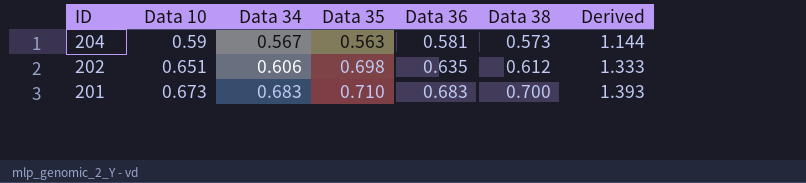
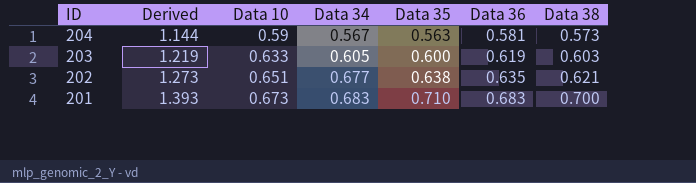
column Derived | position: 7 -> 2
row 203: none -> 1.219 | 0.633 | 0.605 | 0.600 | 0.619 | 0.603
202 | Derived: 1.333 -> 1.273
202 | Data 34: 0.606 -> 0.677
202 | Data 35: 0.698 -> 0.638
202 | Data 38: 0.612 -> 0.621

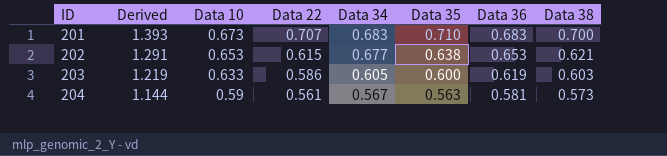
row order: ID descending -> ID ascending
column Data 22 | position: none -> 4
202 | Derived: 1.273 -> 1.291
202 | Data 10: 0.651 -> 0.653
202 | Data 36: 0.635 -> 0.653

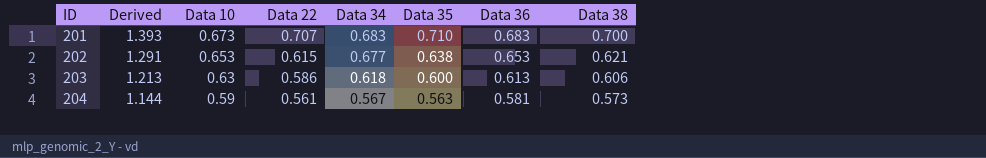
203 | Derived: 1.219 -> 1.213
203 | Data 10: 0.633 -> 0.63
203 | Data 34: 0.605 -> 0.618
203 | Data 36: 0.619 -> 0.613
203 | Data 38: 0.603 -> 0.606

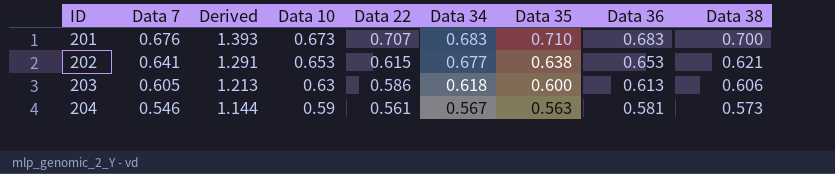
column Data 7 | position: none -> 2

